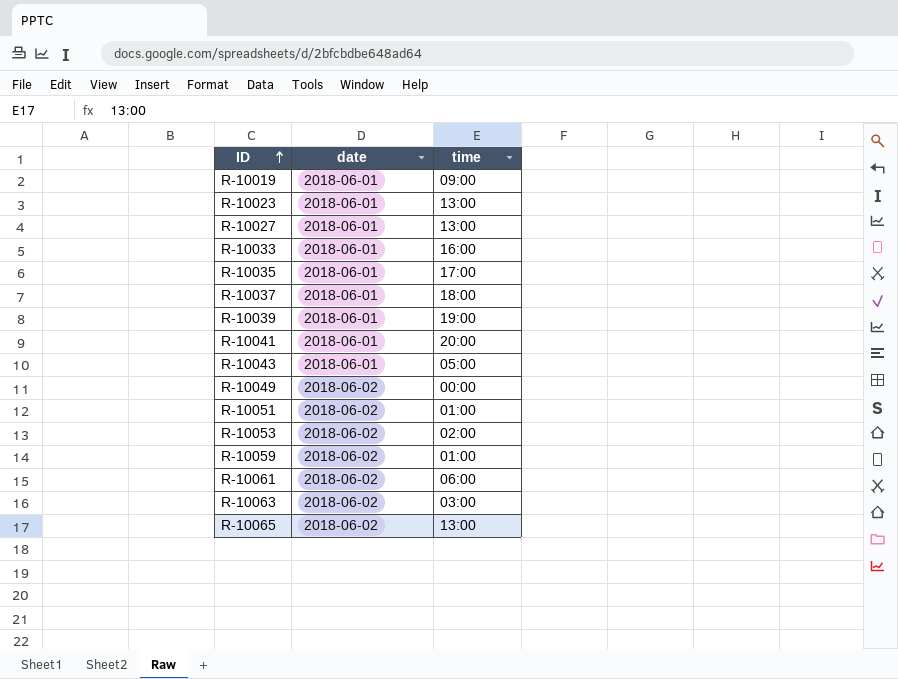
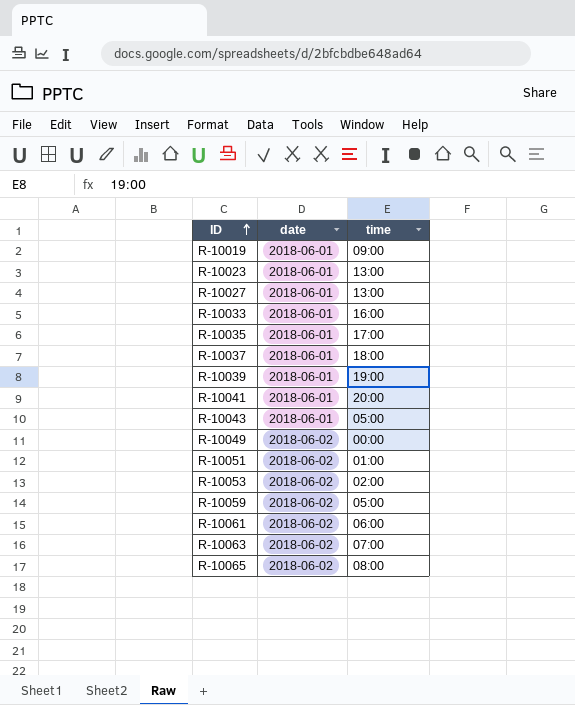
R-10059 | time: 01:00 -> 05:00
R-10063 | time: 03:00 -> 07:00
R-10065 | time: 13:00 -> 08:00

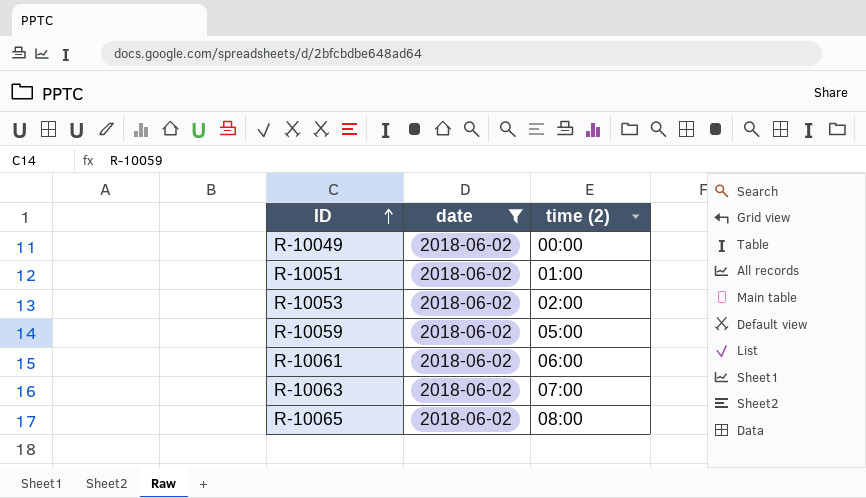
filter: none -> date = 2018-06-02
column name: time -> time (2)

